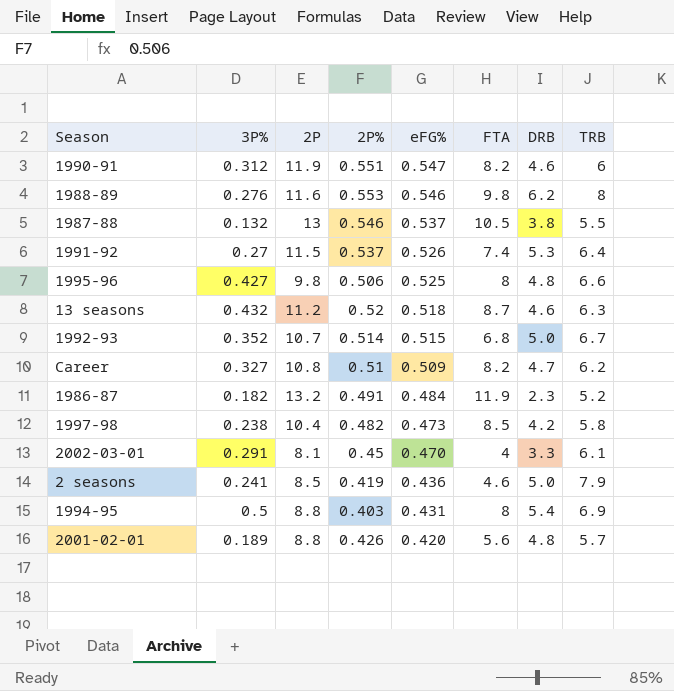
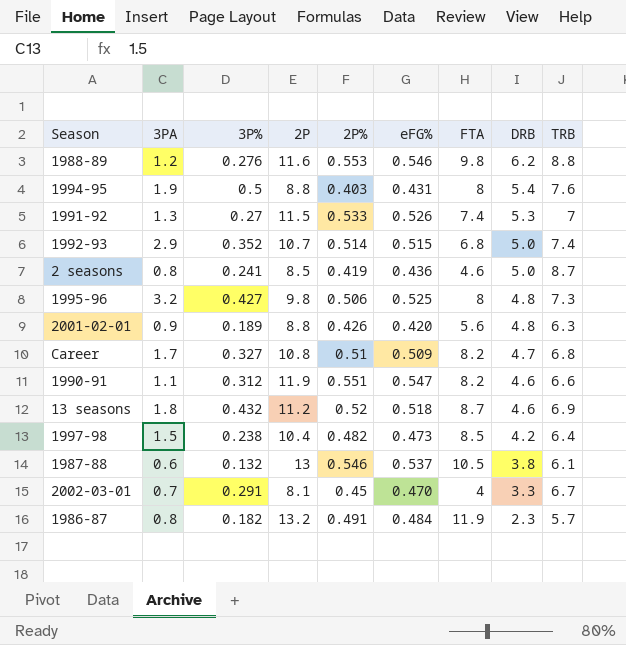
row order: eFG% descending -> DRB descending
column 3PA | position: none -> 2
1988-89 | TRB: 8 -> 8.8
1994-95 | TRB: 6.9 -> 7.6
1991-92 | 2P%: 0.537 -> 0.533
1991-92 | TRB: 6.4 -> 7
1992-93 | TRB: 6.7 -> 7.4
2 seasons | TRB: 7.9 -> 8.7
1995-96 | TRB: 6.6 -> 7.3
2001-02-01 | TRB: 5.7 -> 6.3
Career | TRB: 6.2 -> 6.8
1990-91 | TRB: 6 -> 6.6
13 seasons | TRB: 6.3 -> 6.9
1997-98 | TRB: 5.8 -> 6.4
1987-88 | TRB: 5.5 -> 6.1
2002-03-01 | TRB: 6.1 -> 6.7
1986-87 | TRB: 5.2 -> 5.7

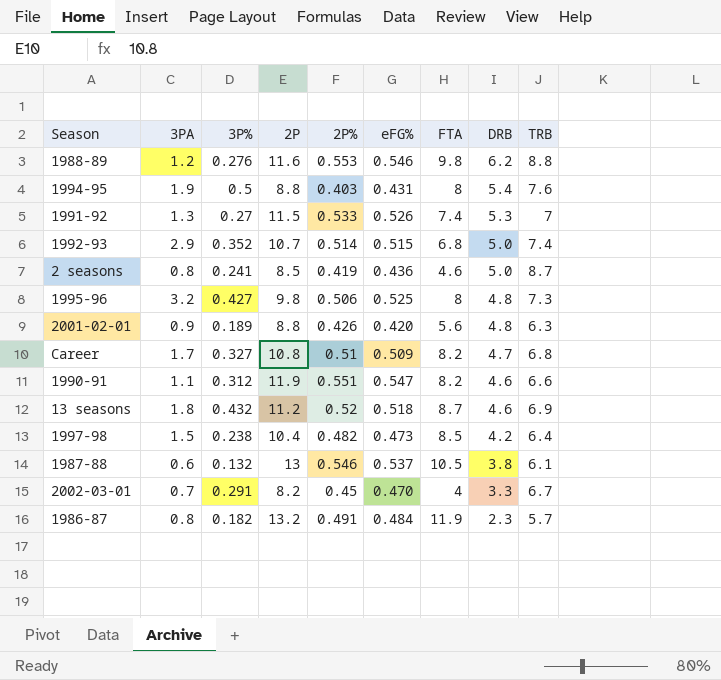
2002-03-01 | 2P: 8.1 -> 8.2

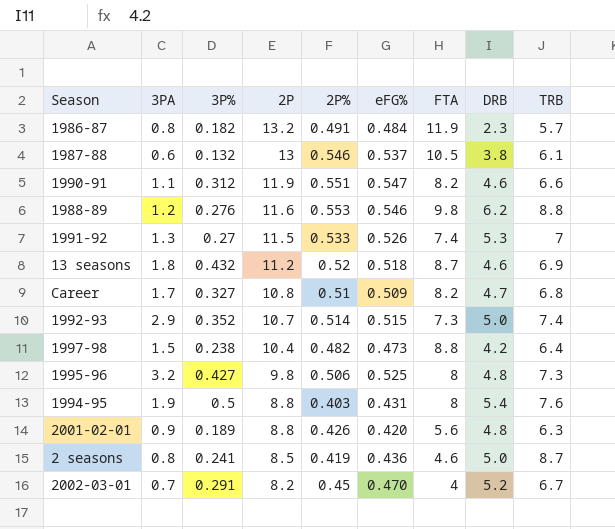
row order: DRB descending -> 2P descending
1992-93 | FTA: 6.8 -> 7.3
1997-98 | FTA: 8.5 -> 8.8
2002-03-01 | DRB: 3.3 -> 5.2

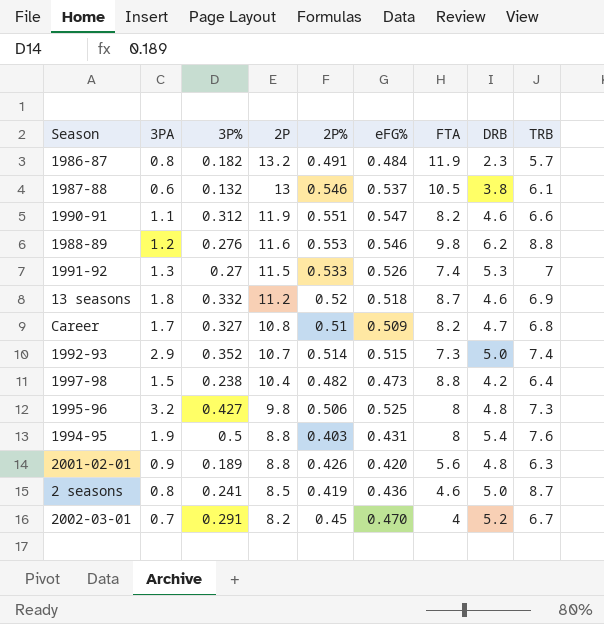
13 seasons | 3P%: 0.432 -> 0.332

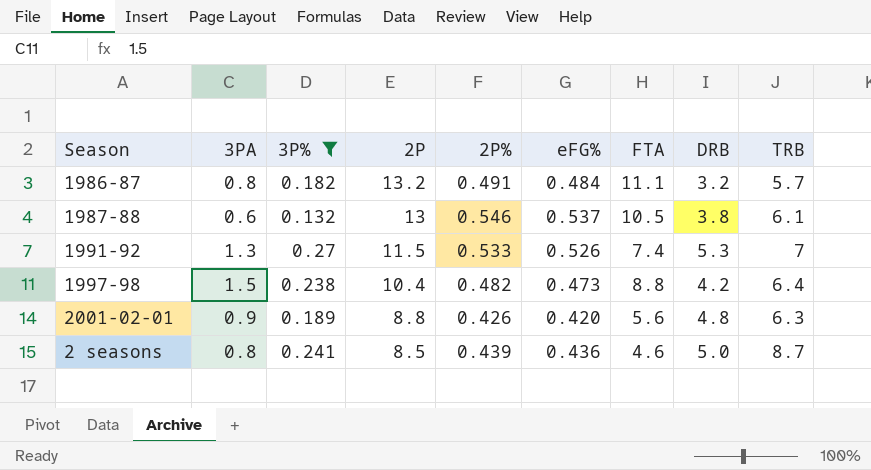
filter: none -> 3P% <= 0.27
1986-87 | FTA: 11.9 -> 11.1
1986-87 | DRB: 2.3 -> 3.2
2 seasons | 2P%: 0.419 -> 0.439

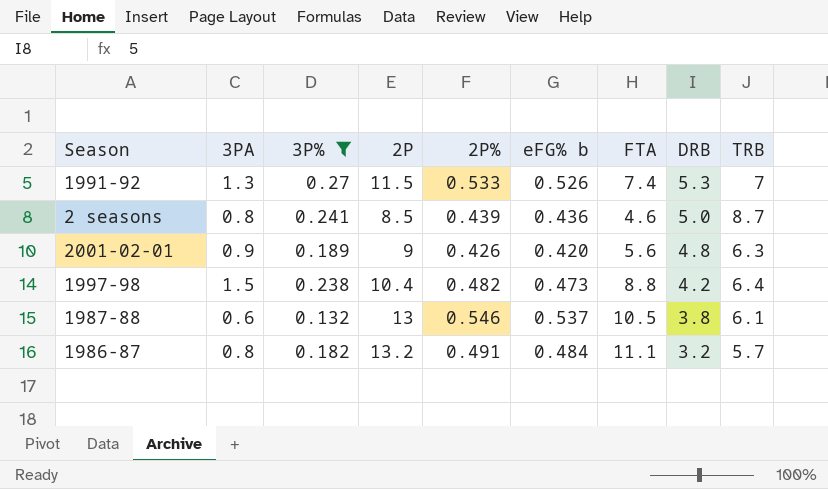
row order: 2P descending -> DRB descending
column name: eFG% -> eFG% b
2001-02-01 | 2P: 8.8 -> 9

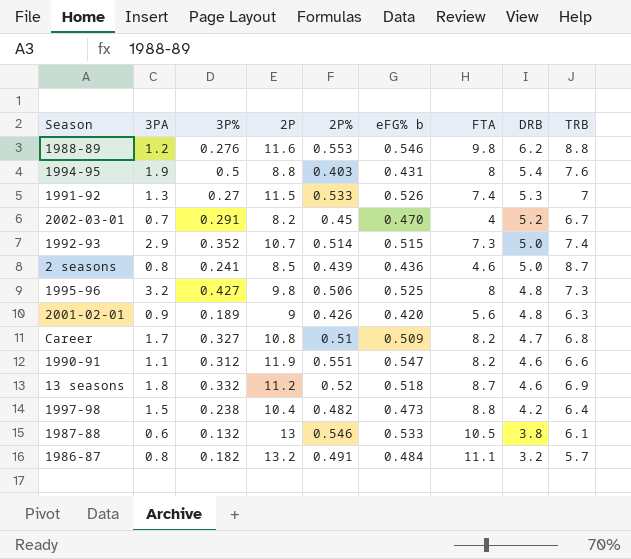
filter: 3P% <= 0.27 -> none
1987-88 | eFG% b: 0.537 -> 0.533

